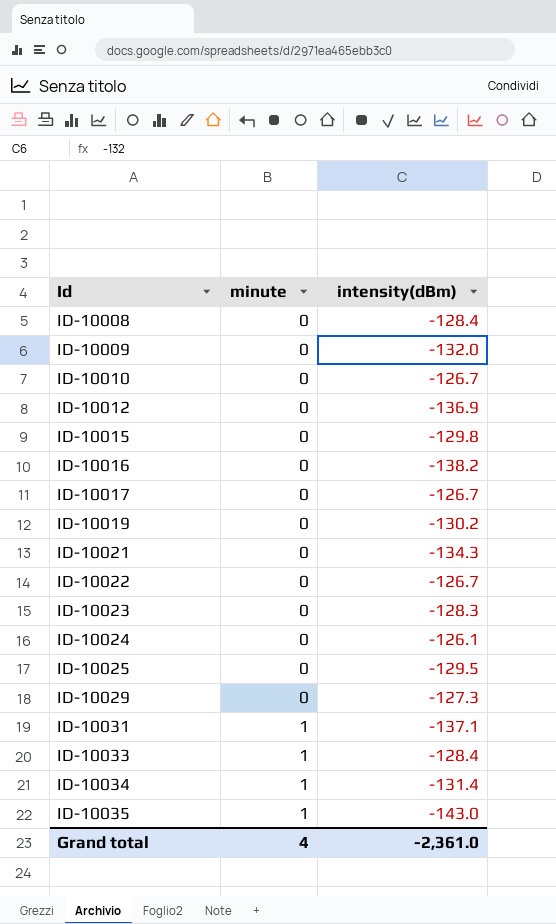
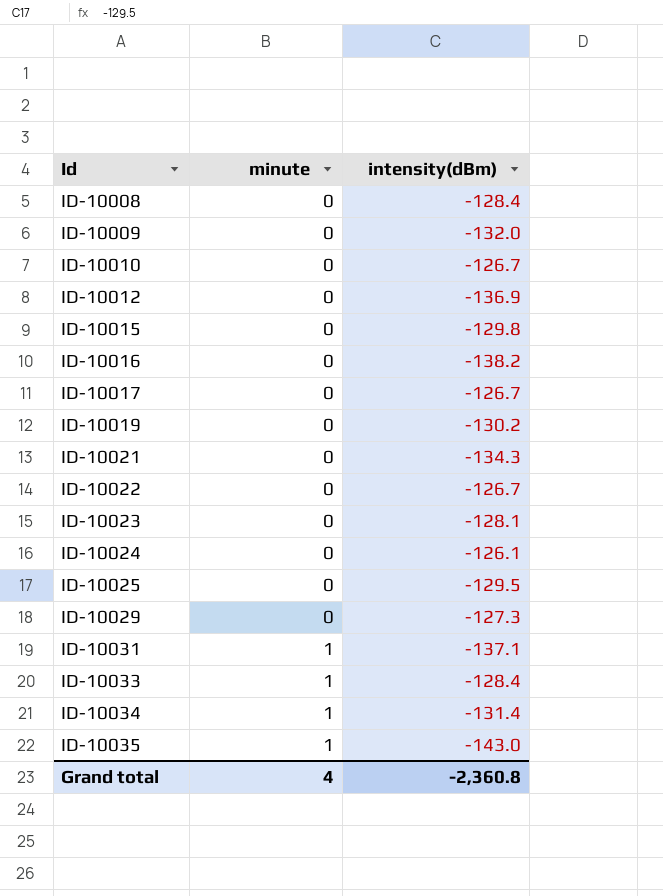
ID-10023 | intensity(dBm): -128.3 -> -128.1
Grand total | intensity(dBm): -2,361.0 -> -2,360.8

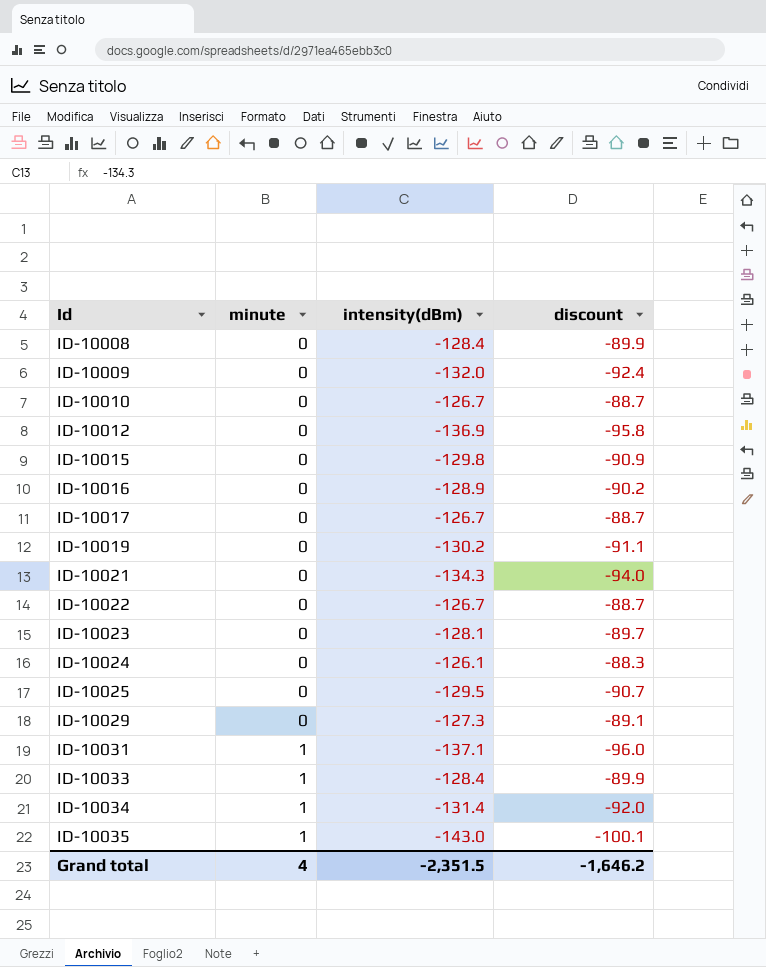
column discount | formula: none -> [intensity(dBm)] * 0.7
ID-10016 | intensity(dBm): -138.2 -> -128.9
Grand total | intensity(dBm): -2,360.8 -> -2,351.5

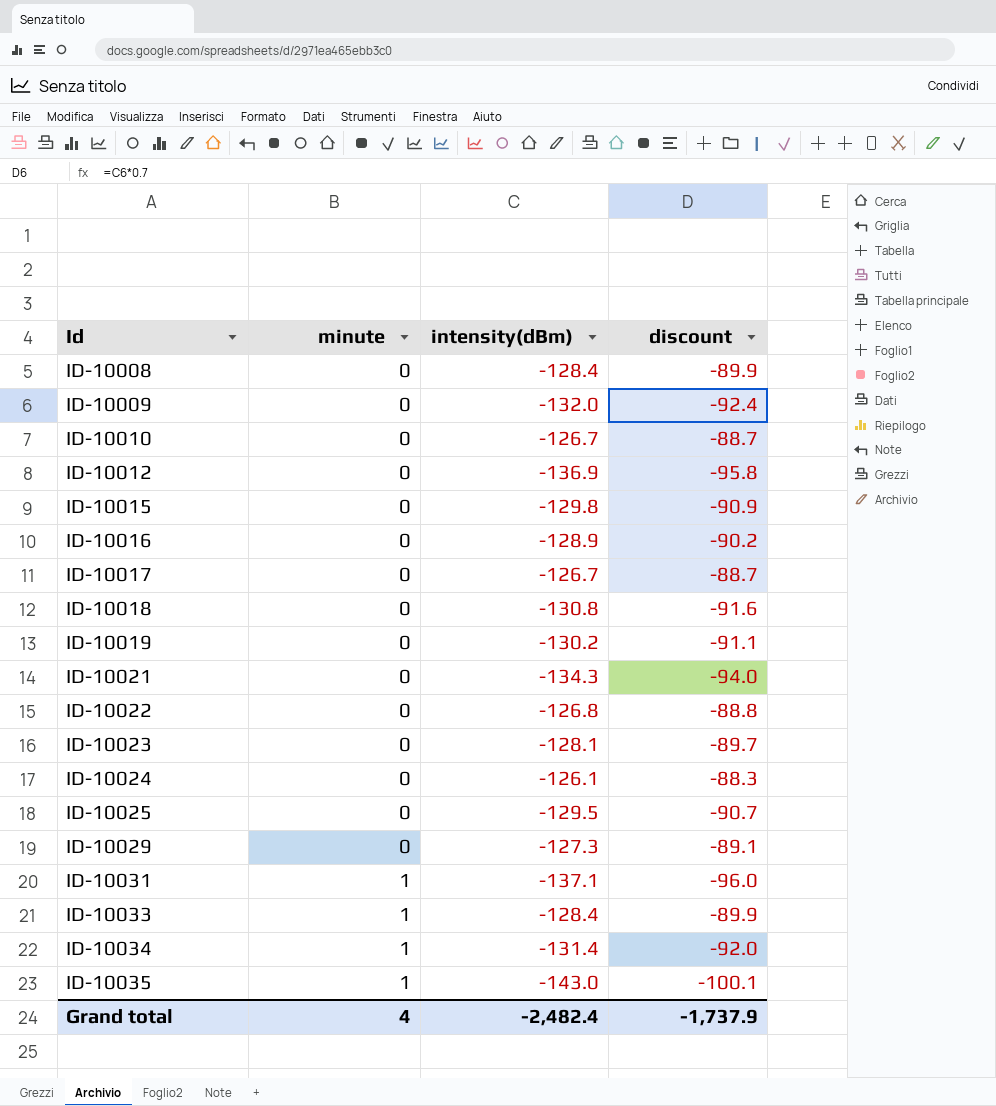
row ID-10018: none -> 0 | -130.8 | -91.6
ID-10022 | intensity(dBm): -126.7 -> -126.8
ID-10022 | discount: -88.7 -> -88.8
Grand total | intensity(dBm): -2,351.5 -> -2,482.4
Grand total | discount: -1,646.2 -> -1,737.9

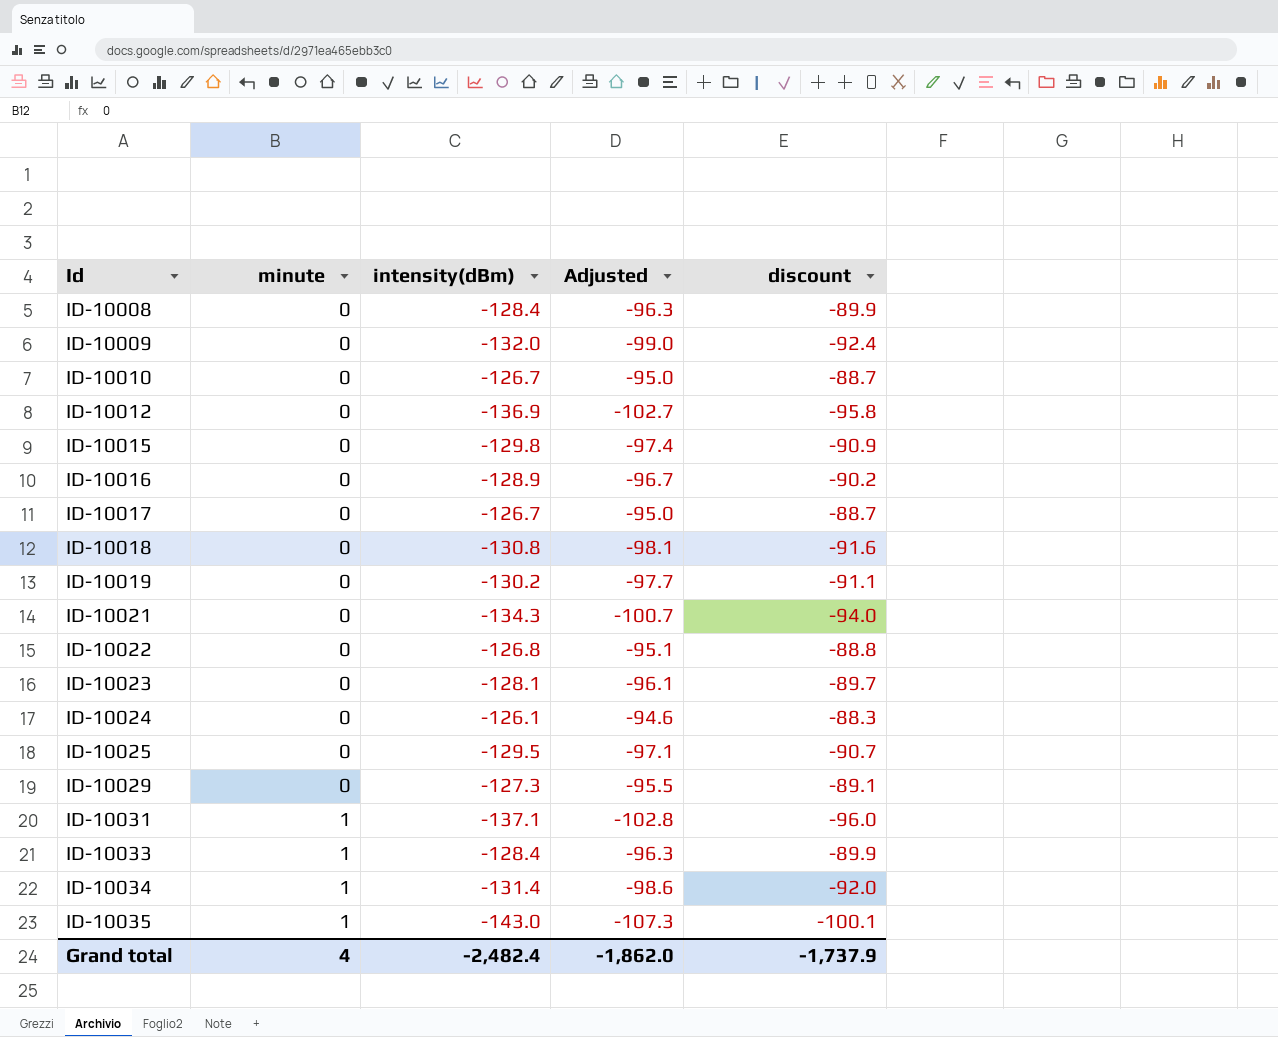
column Adjusted | formula: none -> [intensity(dBm)] * 0.75

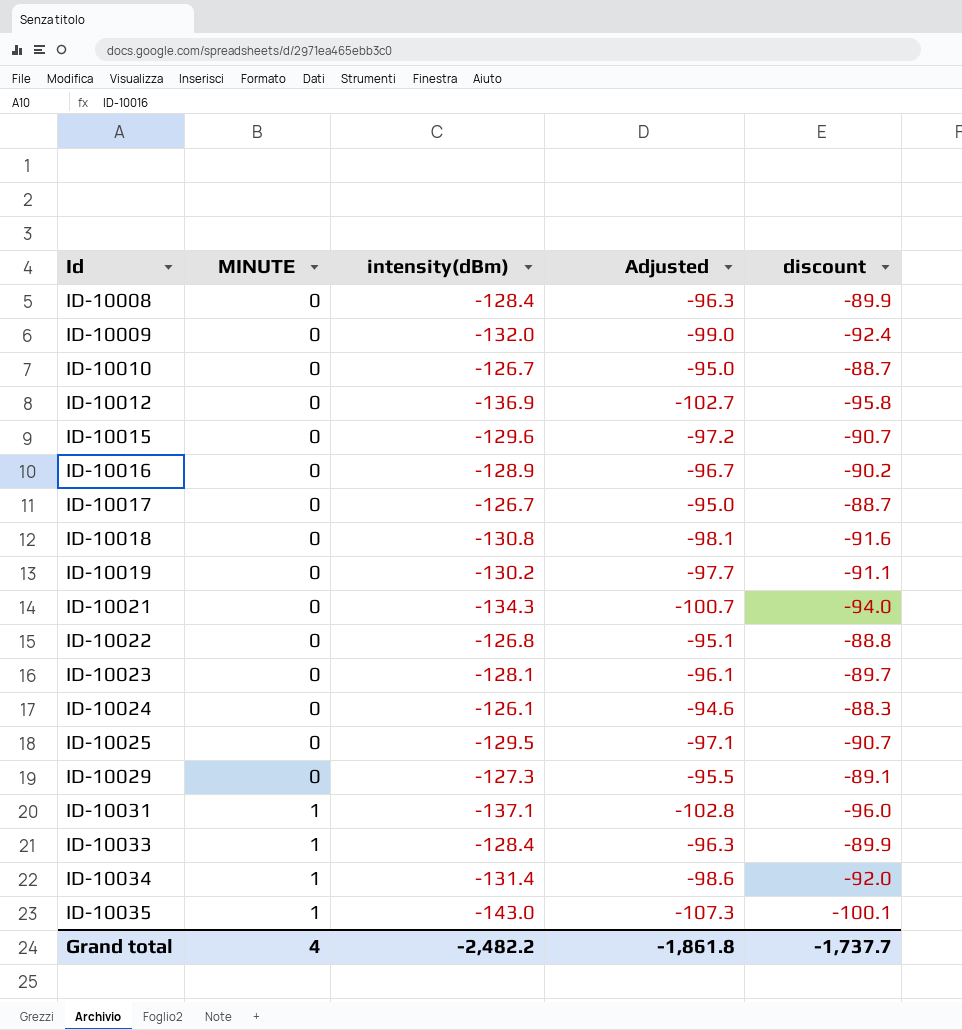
column name: minute -> MINUTE
ID-10015 | intensity(dBm): -129.8 -> -129.6
ID-10015 | Adjusted: -97.4 -> -97.2
ID-10015 | discount: -90.9 -> -90.7
Grand total | intensity(dBm): -2,482.4 -> -2,482.2
Grand total | Adjusted: -1,862.0 -> -1,861.8
Grand total | discount: -1,737.9 -> -1,737.7

